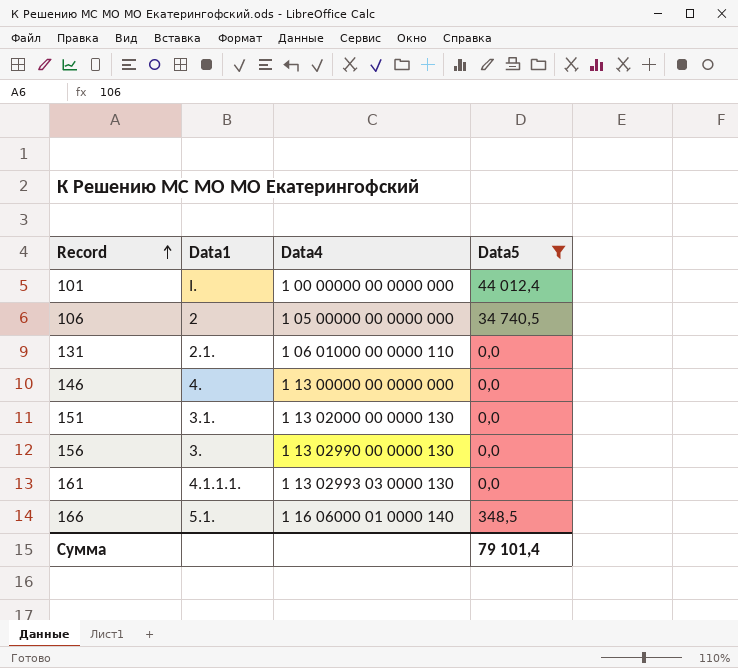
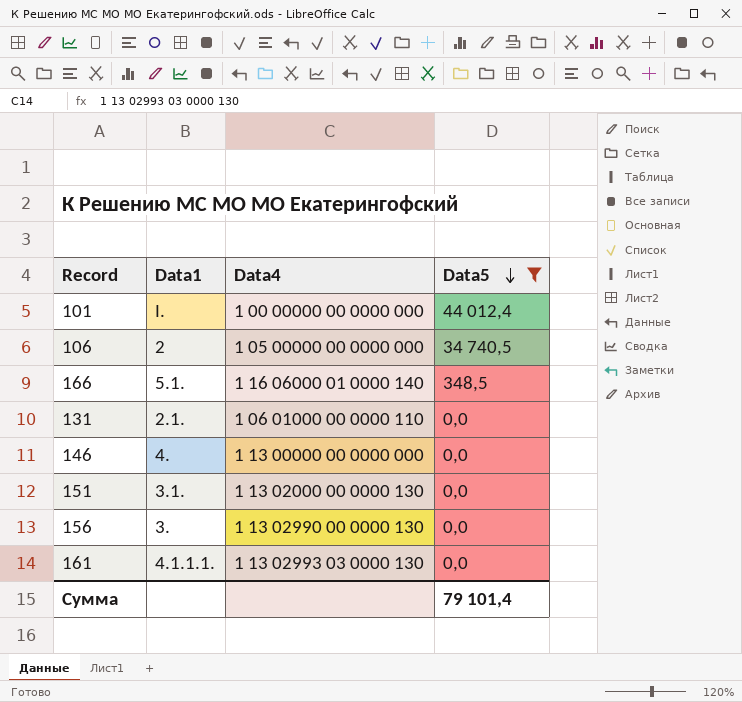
row order: Record ascending -> Data5 descending

